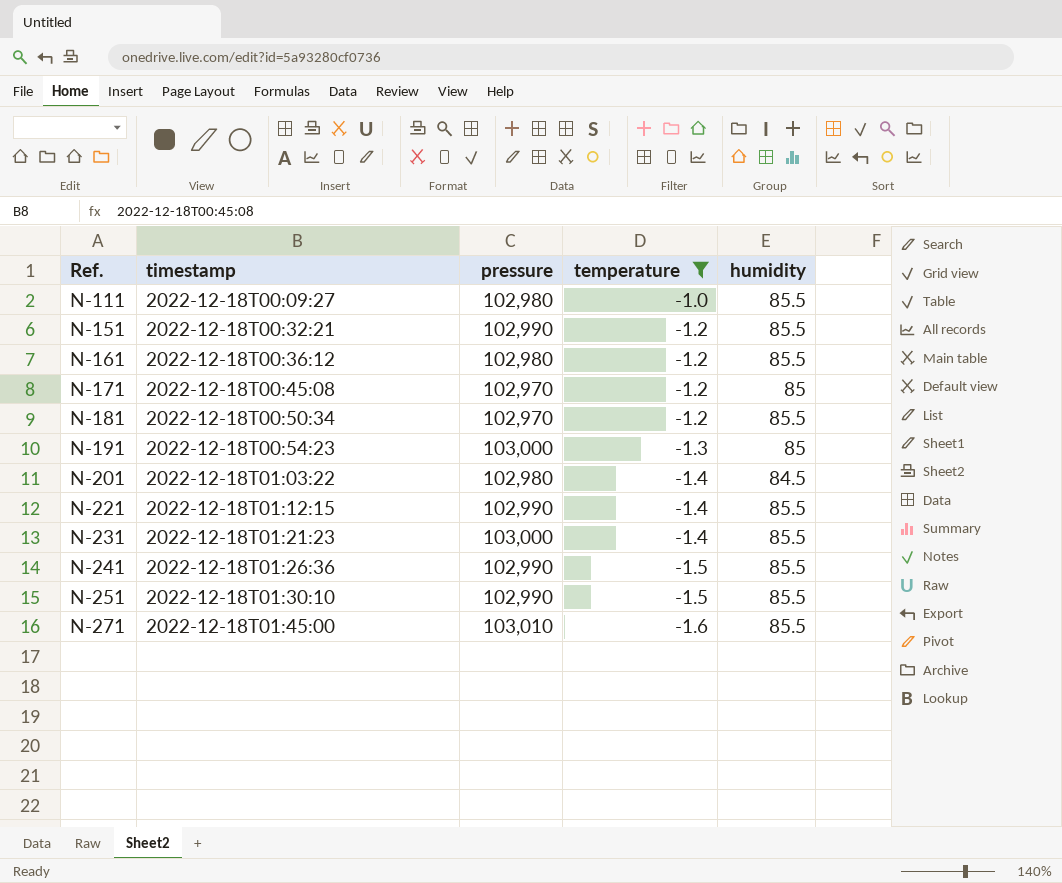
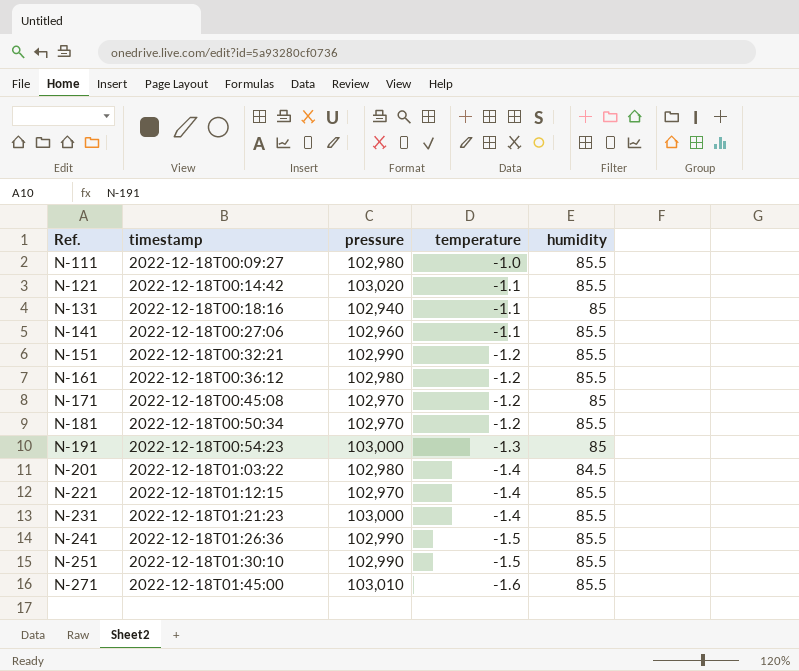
filter: temperature != -1.1 -> none
N-221 | pressure: 102,990 -> 102,970

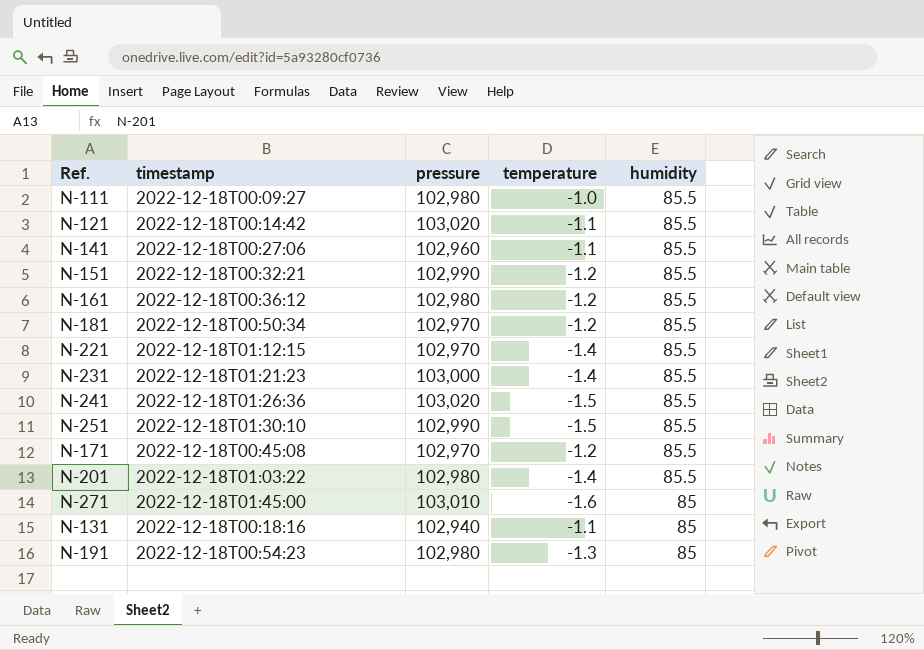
row order: Ref. ascending -> humidity descending
N-241 | pressure: 102,990 -> 103,020
N-171 | humidity: 85 -> 85.5
N-201 | humidity: 84.5 -> 85.5
N-271 | humidity: 85.5 -> 85
N-191 | pressure: 103,000 -> 102,980

